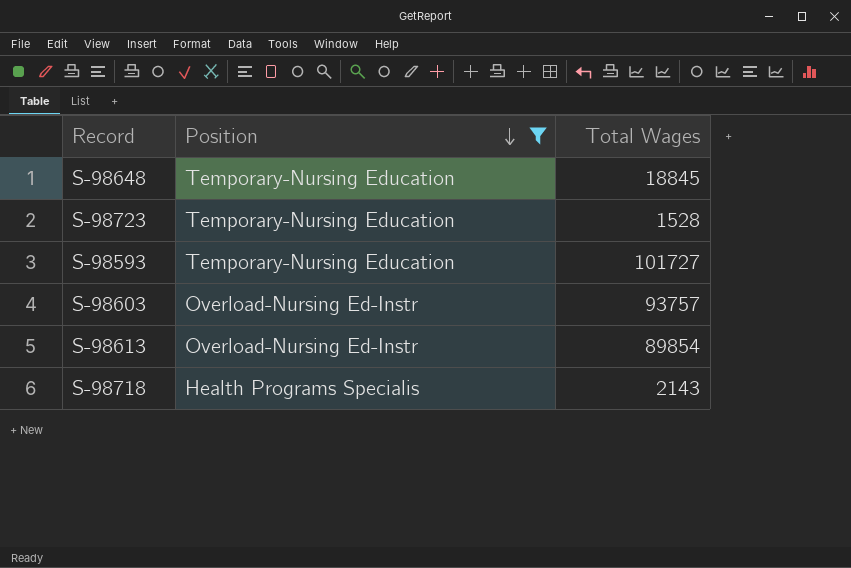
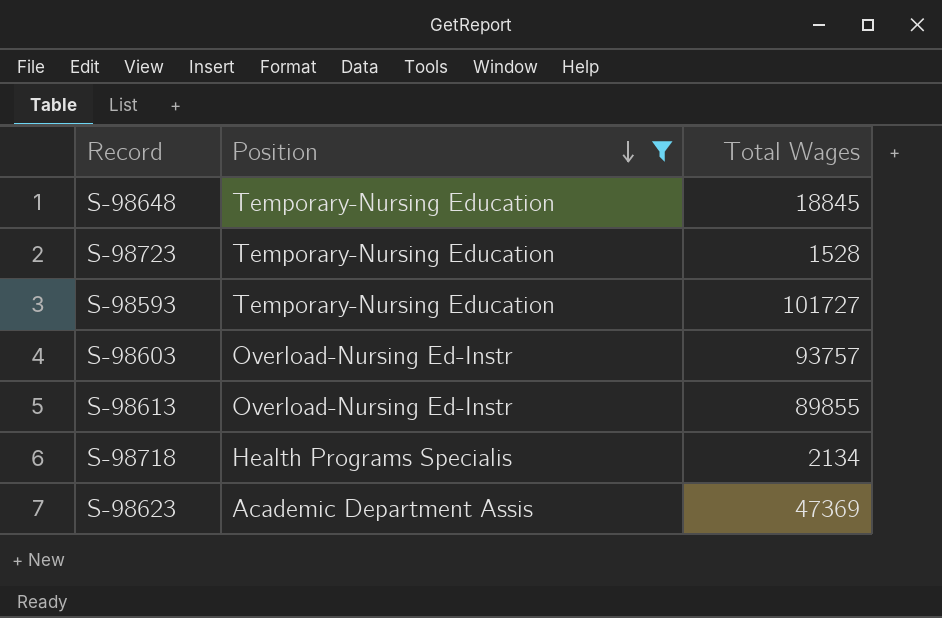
S-98613 | Total Wages: 89854 -> 89855
S-98718 | Total Wages: 2143 -> 2134
row S-98623: none -> Academic Department Assis | 47369

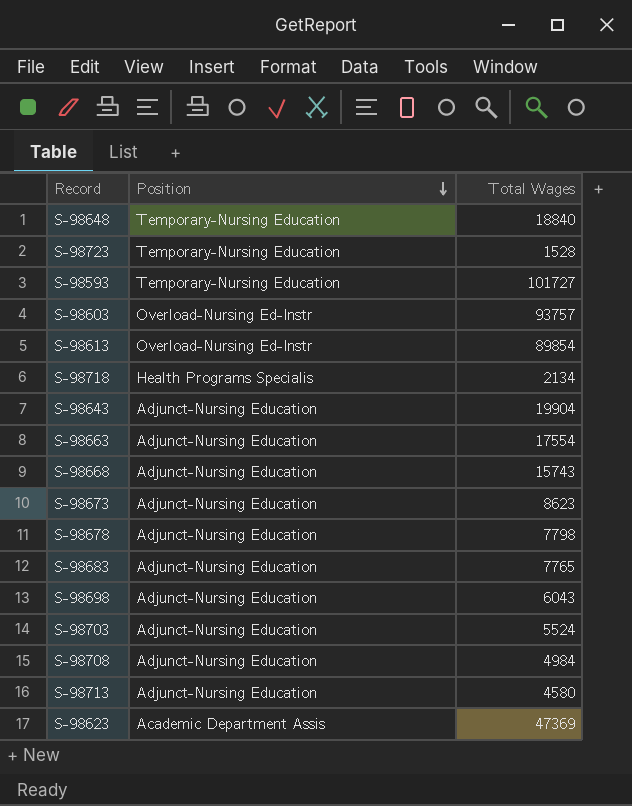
filter: Position != Adjunct-Nursing Education -> none
S-98648 | Total Wages: 18845 -> 18840
S-98613 | Total Wages: 89855 -> 89854

